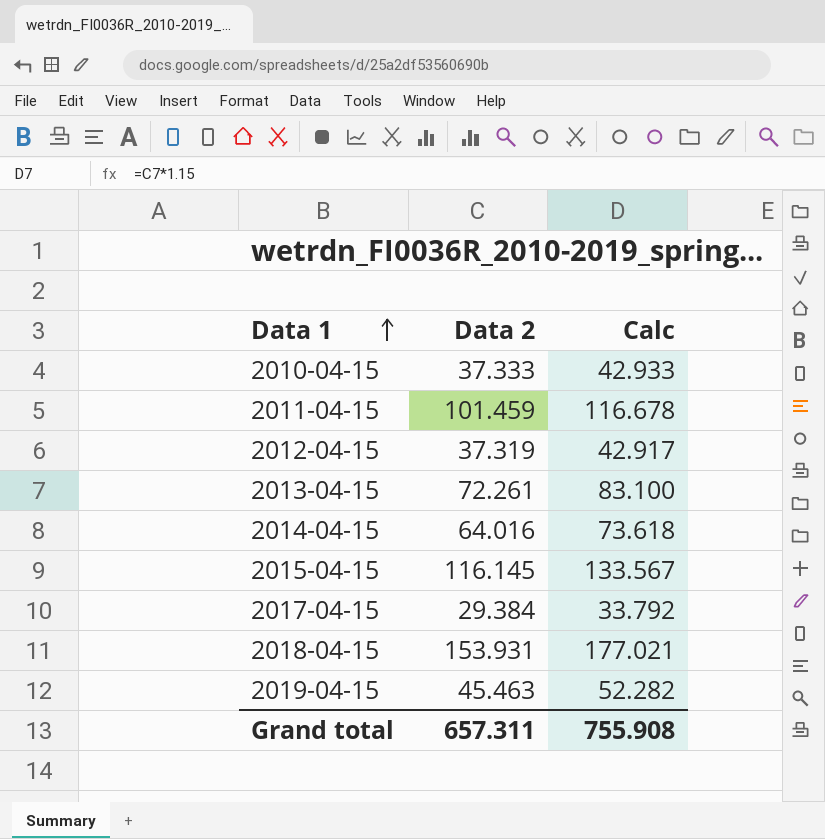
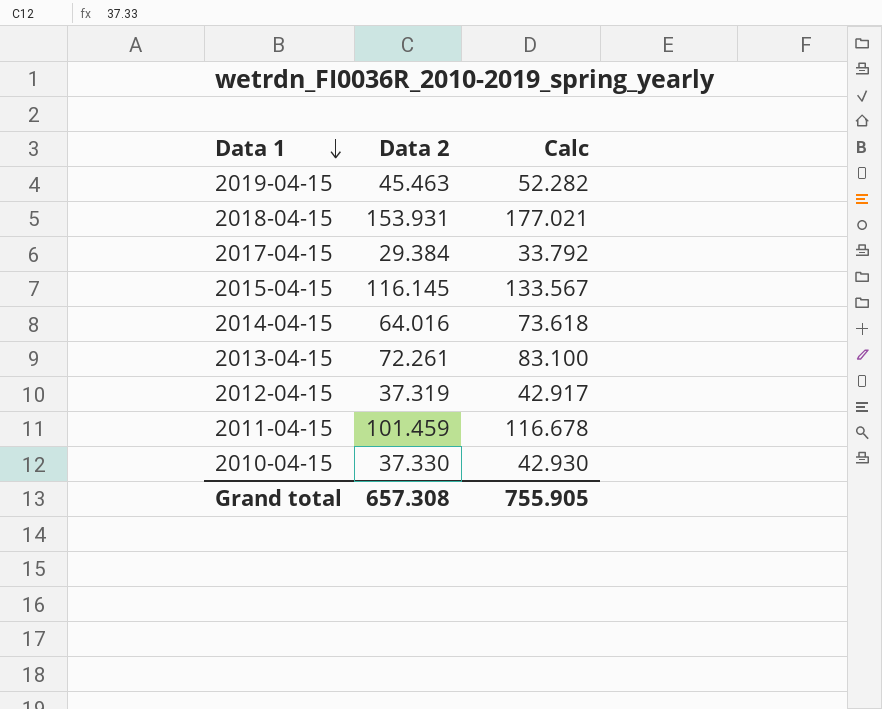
row order: Data 1 ascending -> Data 1 descending
2010-04-15 | Data 2: 37.333 -> 37.330
2010-04-15 | Calc: 42.933 -> 42.930
Grand total | Data 2: 657.311 -> 657.308
Grand total | Calc: 755.908 -> 755.905

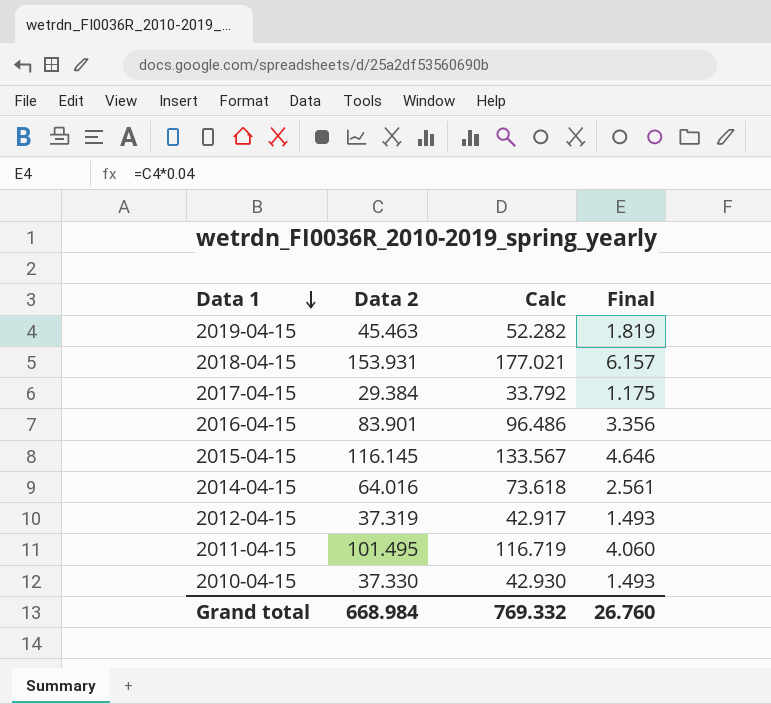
column Final | formula: none -> [Data 2] * 0.04
row 2013-04-15: 72.261 | 83.100 -> none
row 2016-04-15: none -> 83.901 | 96.486 | 3.356
2011-04-15 | Data 2: 101.459 -> 101.495
2011-04-15 | Calc: 116.678 -> 116.719
Grand total | Data 2: 657.308 -> 668.984
Grand total | Calc: 755.905 -> 769.332

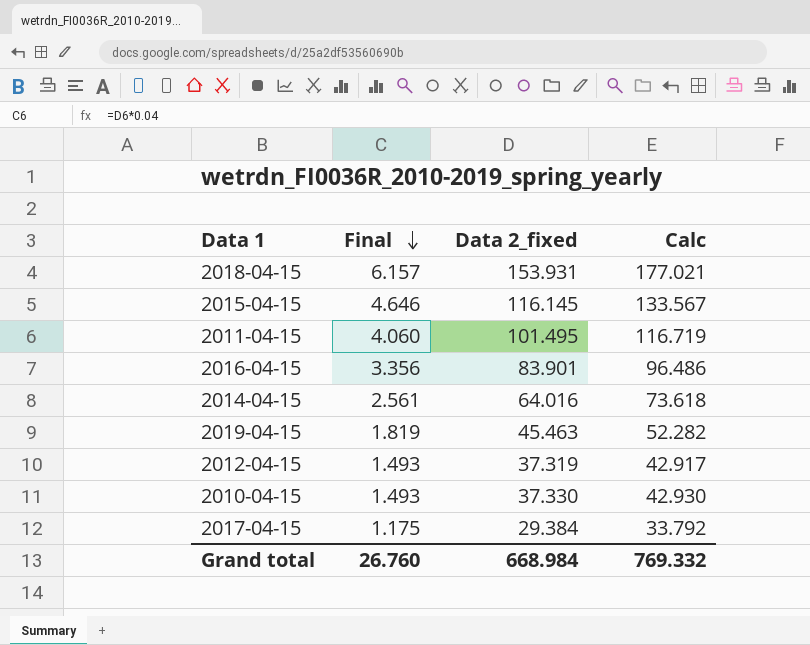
row order: Data 1 descending -> Final descending
column Final | position: 4 -> 2
column name: Data 2 -> Data 2_fixed

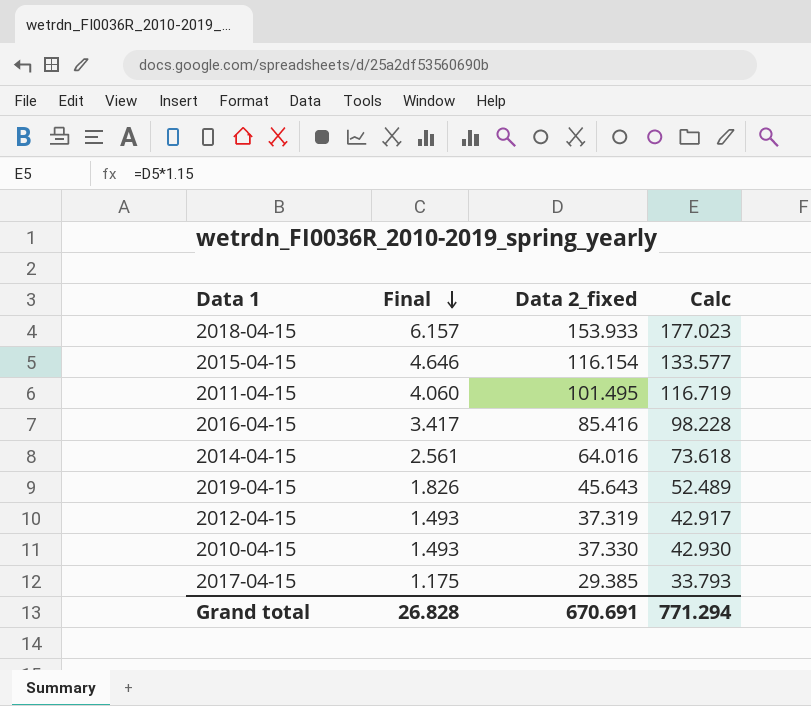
2018-04-15 | Data 2_fixed: 153.931 -> 153.933
2018-04-15 | Calc: 177.021 -> 177.023
2015-04-15 | Data 2_fixed: 116.145 -> 116.154
2015-04-15 | Calc: 133.567 -> 133.577
2016-04-15 | Final: 3.356 -> 3.417
2016-04-15 | Data 2_fixed: 83.901 -> 85.416
2016-04-15 | Calc: 96.486 -> 98.228
2019-04-15 | Final: 1.819 -> 1.826
2019-04-15 | Data 2_fixed: 45.463 -> 45.643
2019-04-15 | Calc: 52.282 -> 52.489
2017-04-15 | Data 2_fixed: 29.384 -> 29.385
2017-04-15 | Calc: 33.792 -> 33.793
Grand total | Final: 26.760 -> 26.828
Grand total | Data 2_fixed: 668.984 -> 670.691
Grand total | Calc: 769.332 -> 771.294

